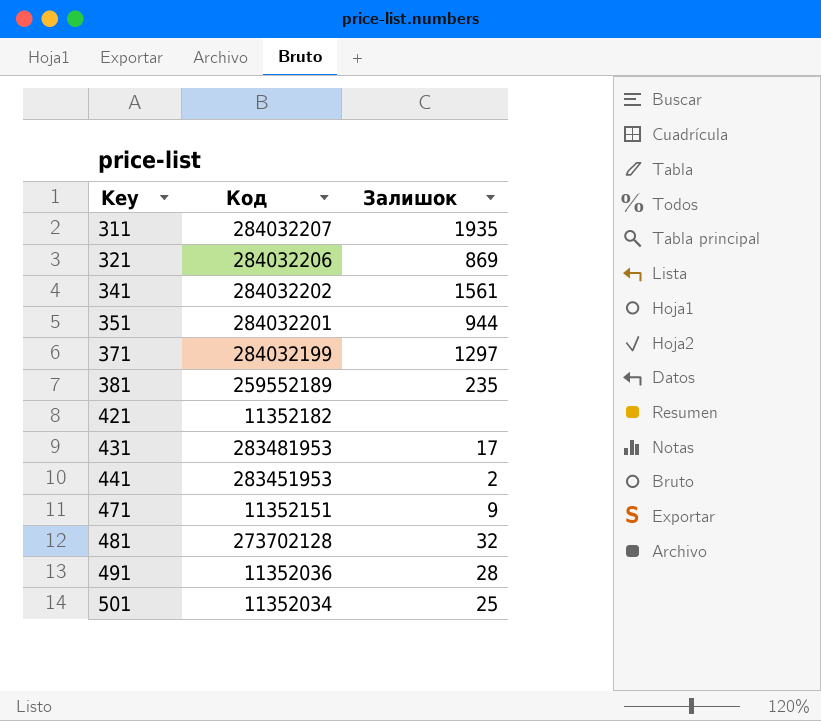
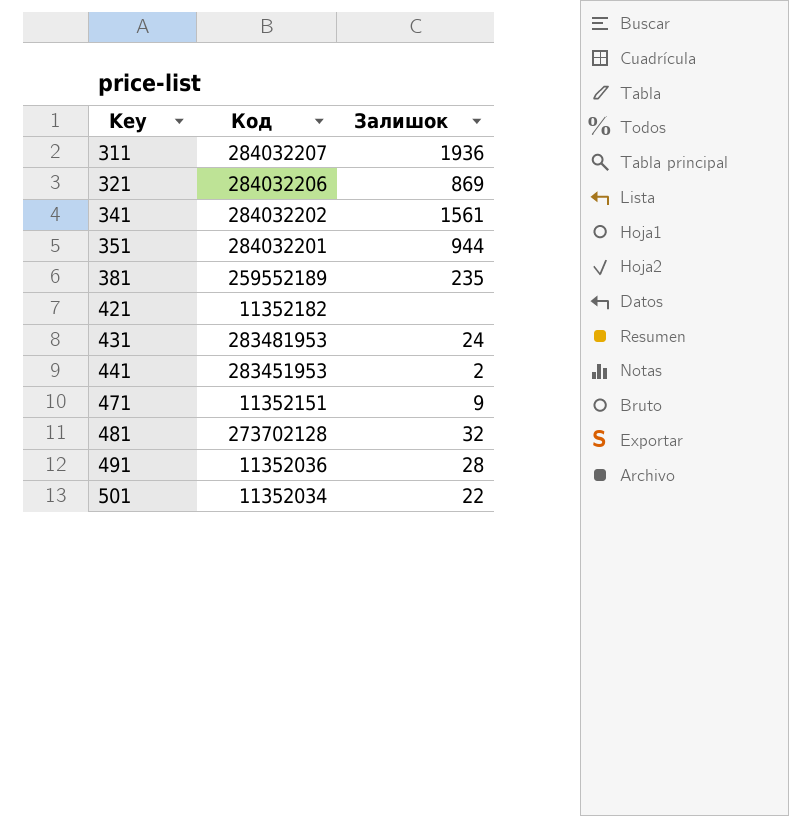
row 371: 284032199 | 1297 -> none
311 | Залишок: 1935 -> 1936
431 | Залишок: 17 -> 24
501 | Залишок: 25 -> 22

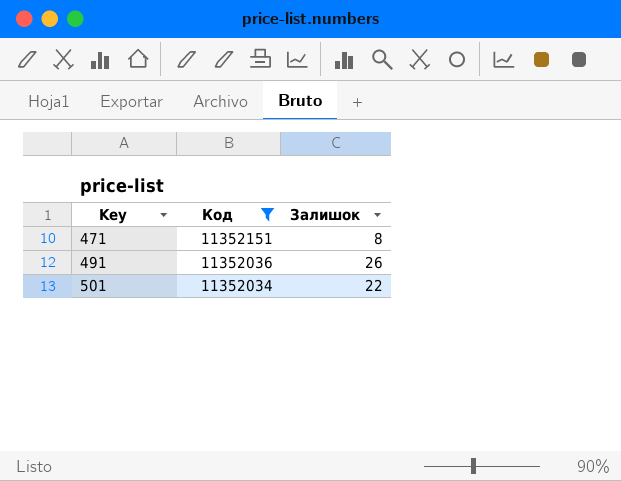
filter: none -> Код <= 11352151
471 | Залишок: 9 -> 8
491 | Залишок: 28 -> 26

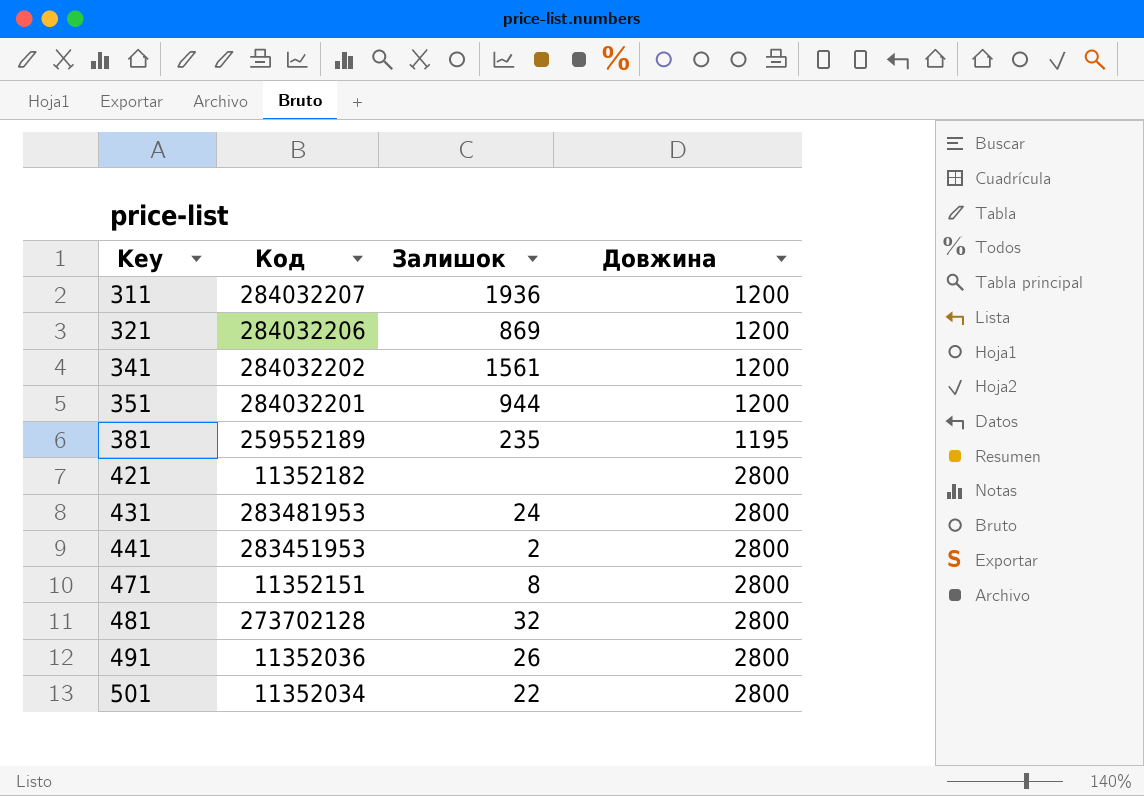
filter: Код <= 11352151 -> none
column Довжина | position: none -> 4

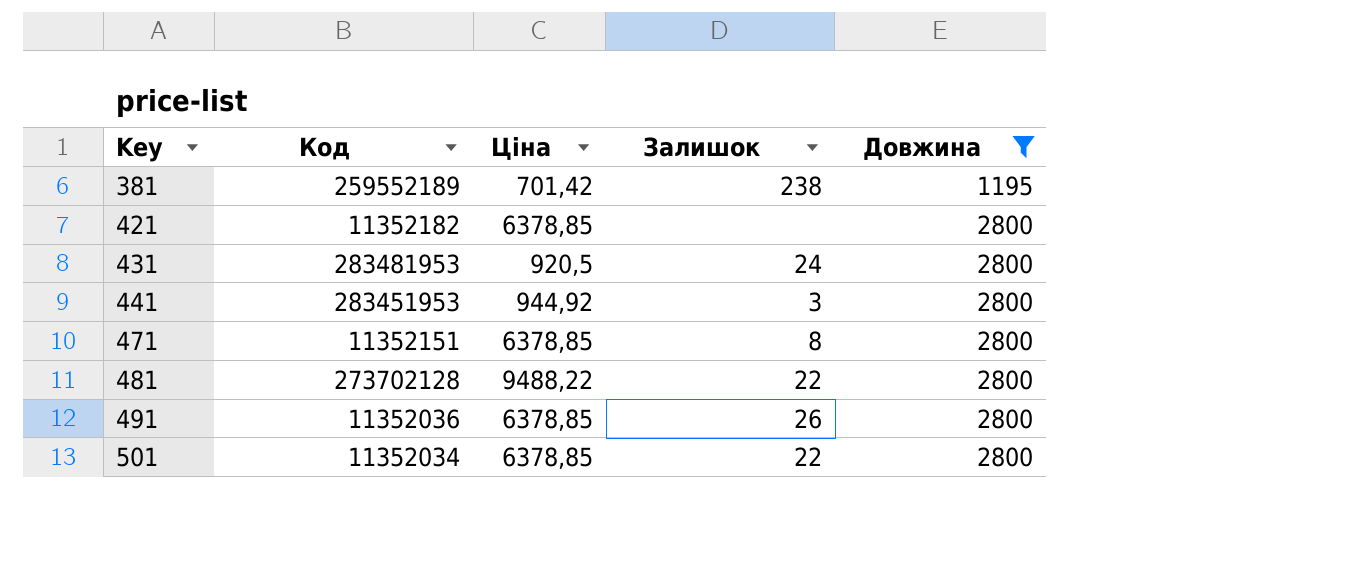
filter: none -> Довжина != 1200
column Ціна | position: none -> 3
381 | Залишок: 235 -> 238
441 | Залишок: 2 -> 3
481 | Залишок: 32 -> 22

